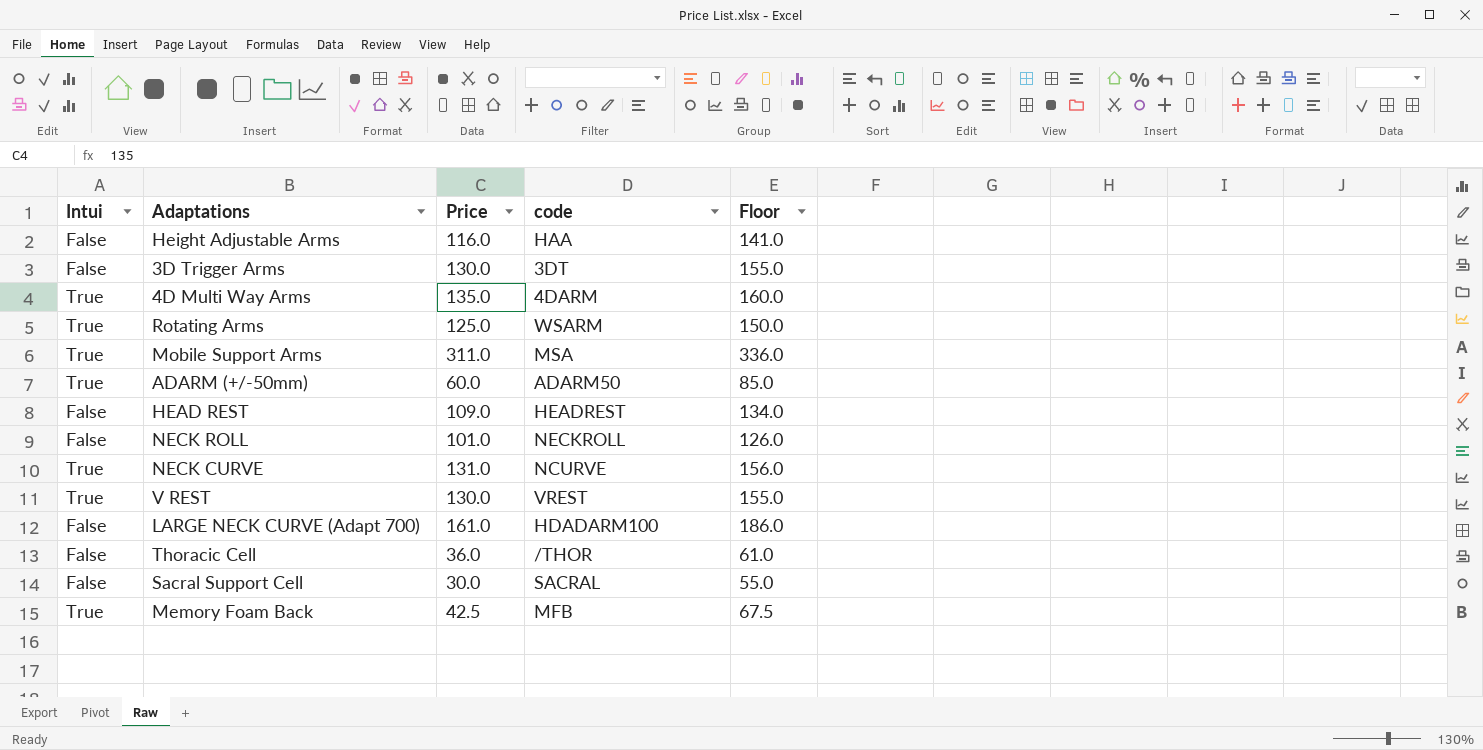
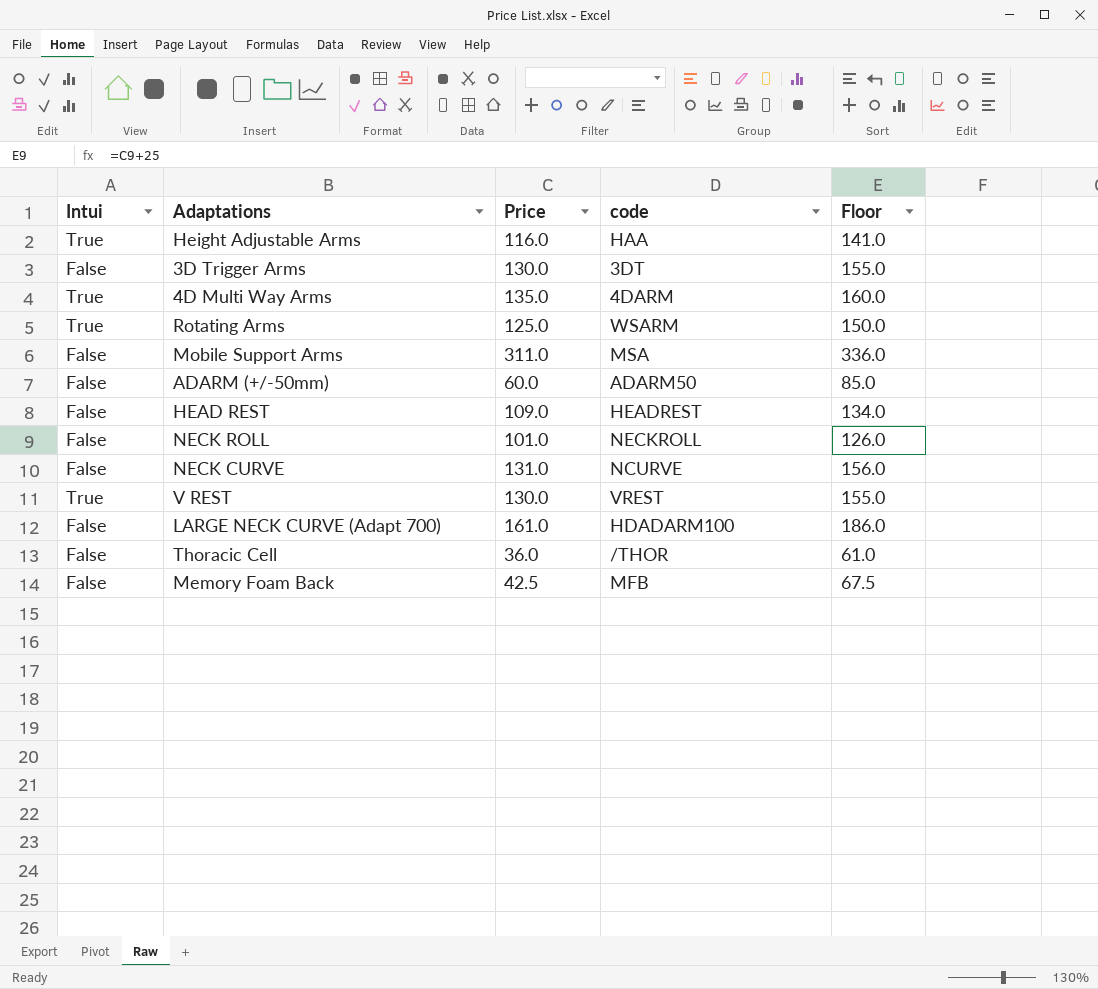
row Sacral Support Cell: False | 30.0 | SACRAL | 55.0 -> none
Height Adjustable Arms | Intui: False -> True
Mobile Support Arms | Intui: True -> False
ADARM (+/-50mm) | Intui: True -> False
NECK CURVE | Intui: True -> False
Memory Foam Back | Intui: True -> False

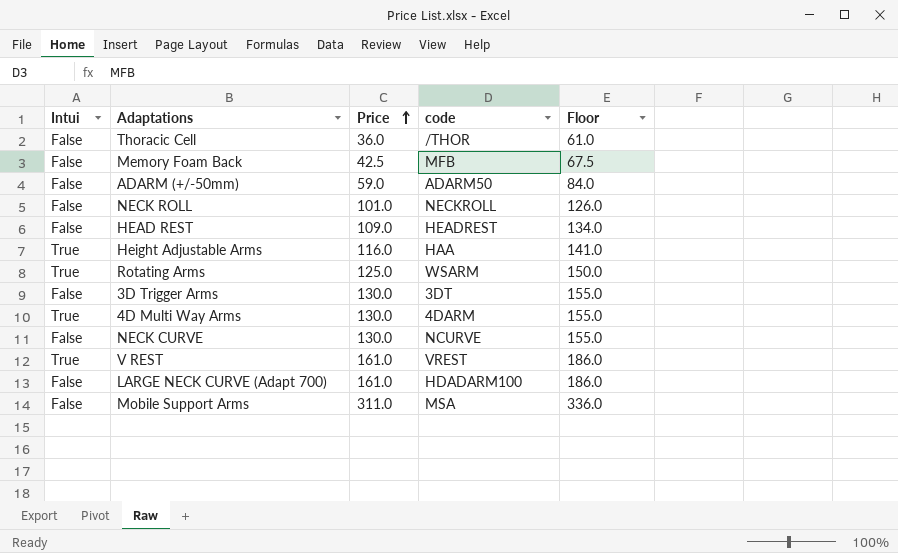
row order: none -> Price ascending
ADARM (+/-50mm) | Price: 60.0 -> 59.0
ADARM (+/-50mm) | Floor: 85.0 -> 84.0
4D Multi Way Arms | Price: 135.0 -> 130.0
4D Multi Way Arms | Floor: 160.0 -> 155.0
NECK CURVE | Price: 131.0 -> 130.0
NECK CURVE | Floor: 156.0 -> 155.0
V REST | Price: 130.0 -> 161.0
V REST | Floor: 155.0 -> 186.0

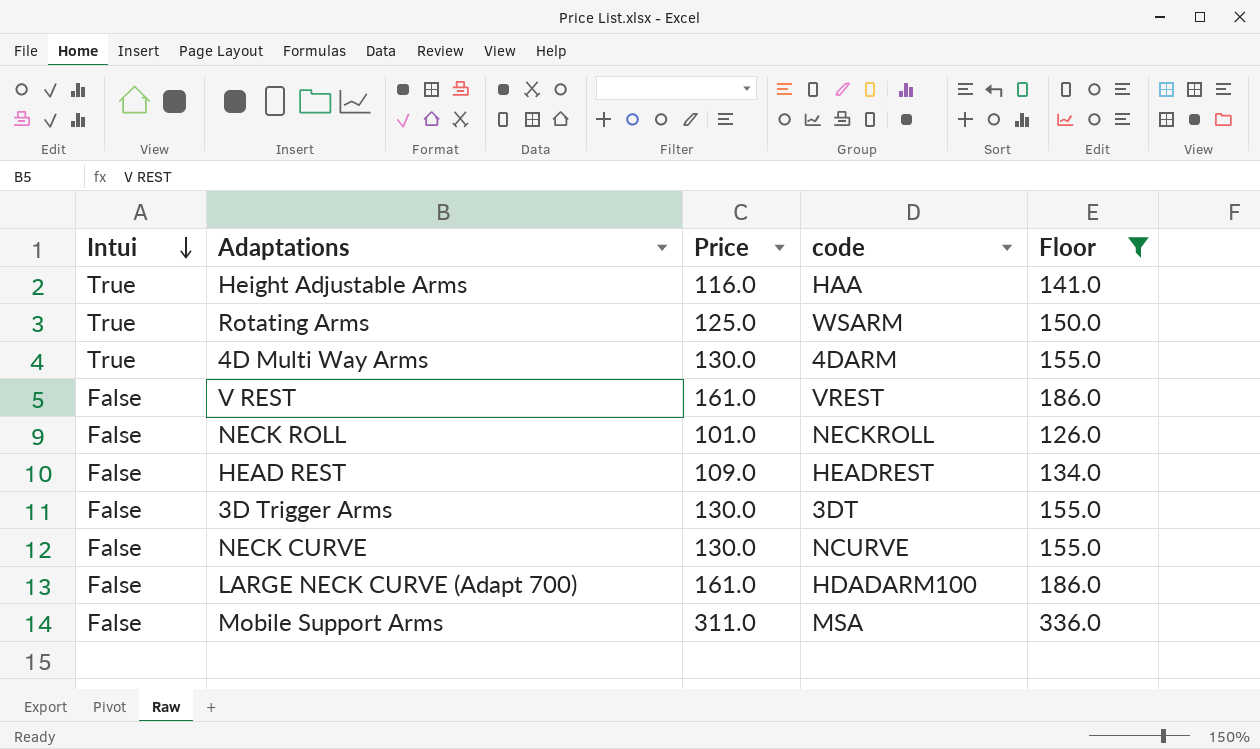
filter: none -> Floor >= 126.0
row order: Price ascending -> Intui descending
V REST | Intui: True -> False

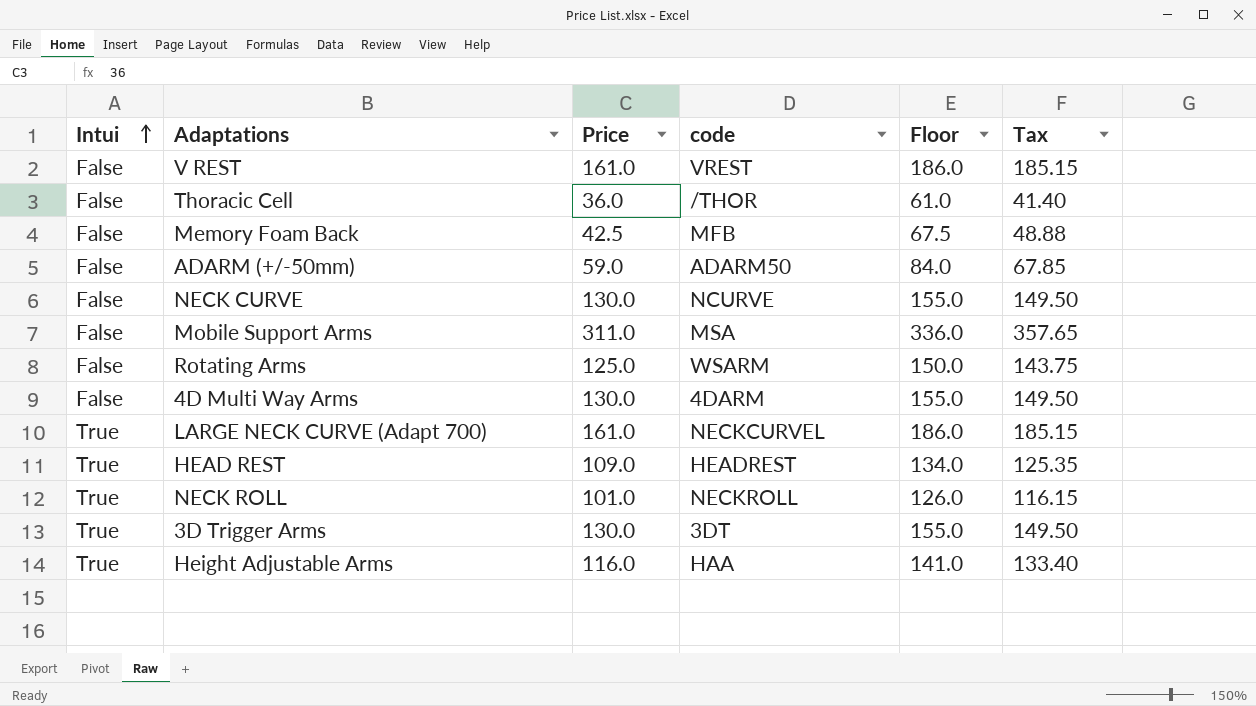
filter: Floor >= 126.0 -> none
row order: Intui descending -> Intui ascending
column Tax | formula: none -> [Price] * 1.15
Rotating Arms | Intui: True -> False
4D Multi Way Arms | Intui: True -> False
LARGE NECK CURVE (Adapt 700) | Intui: False -> True
LARGE NECK CURVE (Adapt 700) | code: HDADARM100 -> NECKCURVEL
HEAD REST | Intui: False -> True
NECK ROLL | Intui: False -> True
3D Trigger Arms | Intui: False -> True

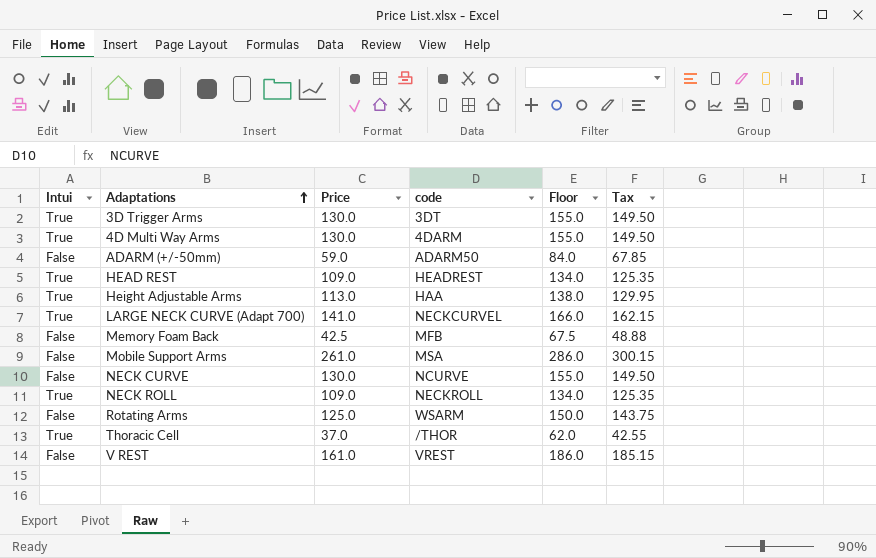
row order: Intui ascending -> Adaptations ascending
4D Multi Way Arms | Intui: False -> True
Height Adjustable Arms | Price: 116.0 -> 113.0
Height Adjustable Arms | Floor: 141.0 -> 138.0
Height Adjustable Arms | Tax: 133.40 -> 129.95
LARGE NECK CURVE (Adapt 700) | Price: 161.0 -> 141.0
LARGE NECK CURVE (Adapt 700) | Floor: 186.0 -> 166.0
LARGE NECK CURVE (Adapt 700) | Tax: 185.15 -> 162.15
Mobile Support Arms | Price: 311.0 -> 261.0
Mobile Support Arms | Floor: 336.0 -> 286.0
Mobile Support Arms | Tax: 357.65 -> 300.15
NECK ROLL | Price: 101.0 -> 109.0
NECK ROLL | Floor: 126.0 -> 134.0
NECK ROLL | Tax: 116.15 -> 125.35
Thoracic Cell | Intui: False -> True
Thoracic Cell | Price: 36.0 -> 37.0
Thoracic Cell | Floor: 61.0 -> 62.0
Thoracic Cell | Tax: 41.40 -> 42.55

